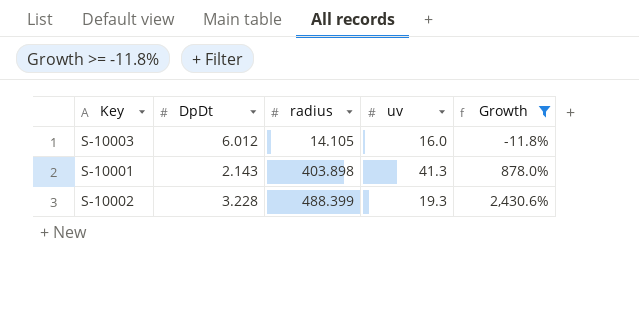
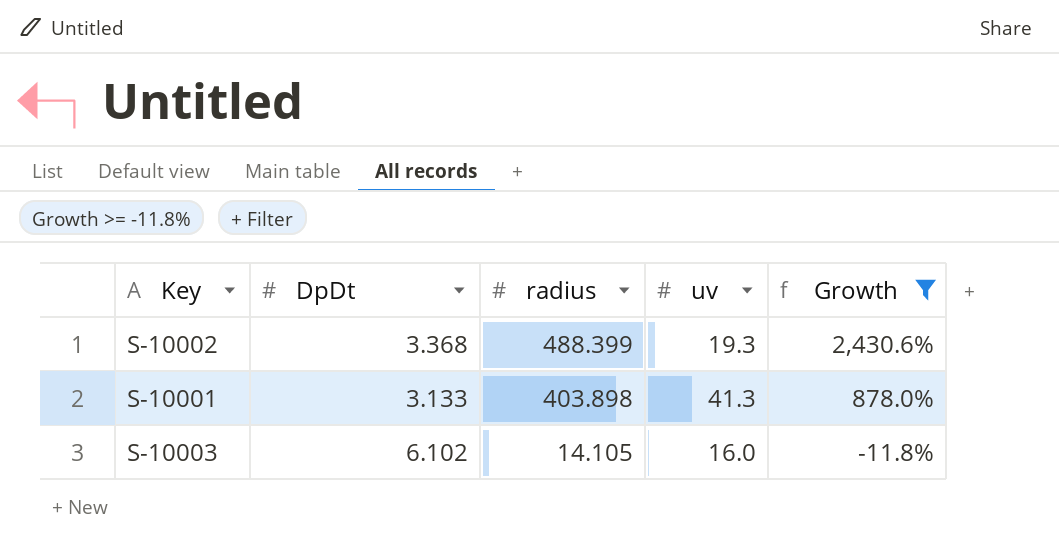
row order: radius ascending -> radius descending
S-10002 | DpDt: 3.228 -> 3.368
S-10001 | DpDt: 2.143 -> 3.133
S-10003 | DpDt: 6.012 -> 6.102

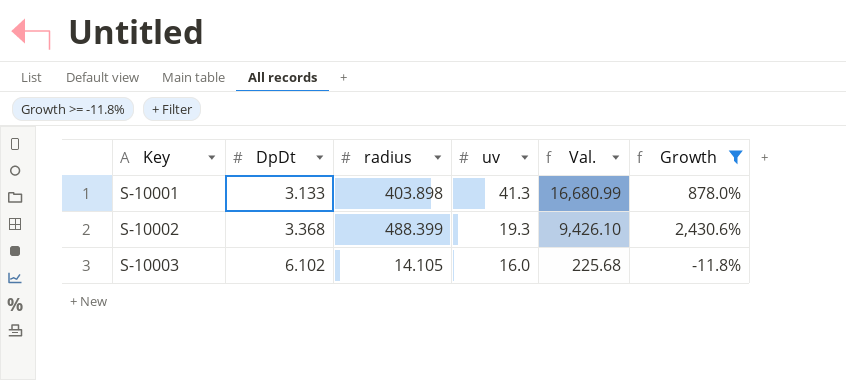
row order: radius descending -> Key ascending
column Val. | formula: none -> [radius] * [uv]

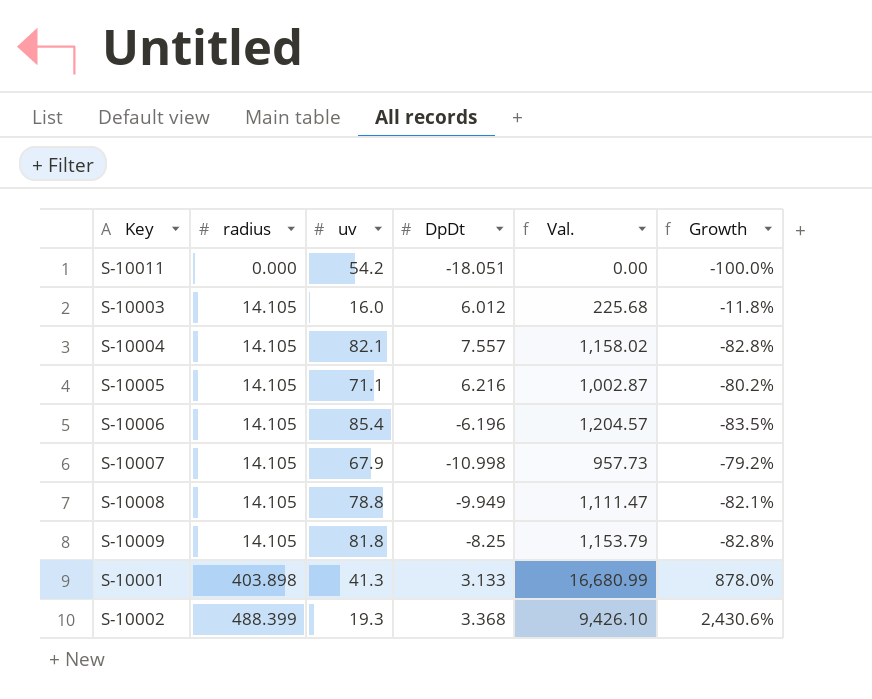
filter: Growth >= -11.8% -> none
row order: Key ascending -> radius ascending
column DpDt | position: 2 -> 4
S-10003 | DpDt: 6.102 -> 6.012

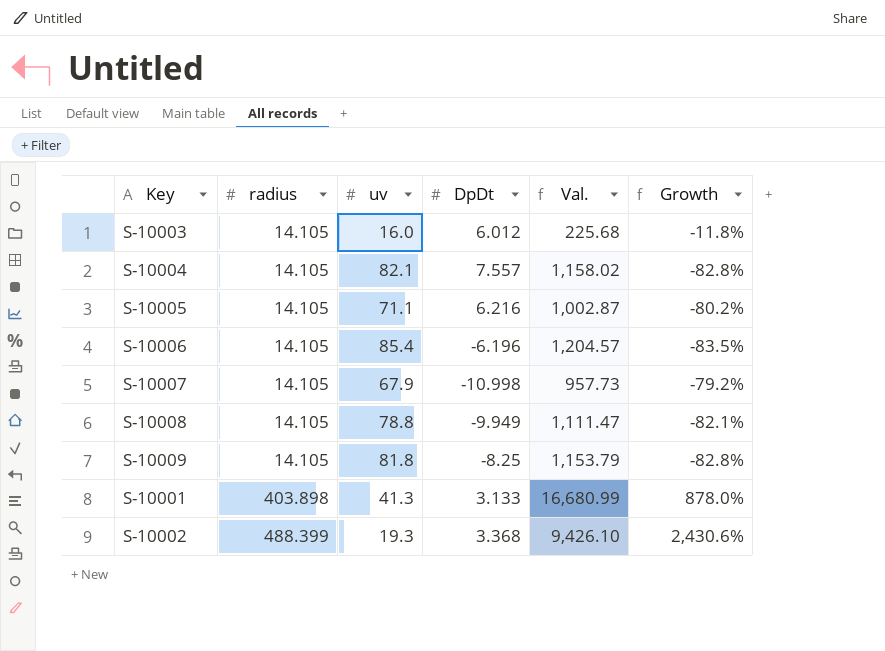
row S-10011: 0.000 | 54.2 | -18.051 | 0.00 | -100.0% -> none

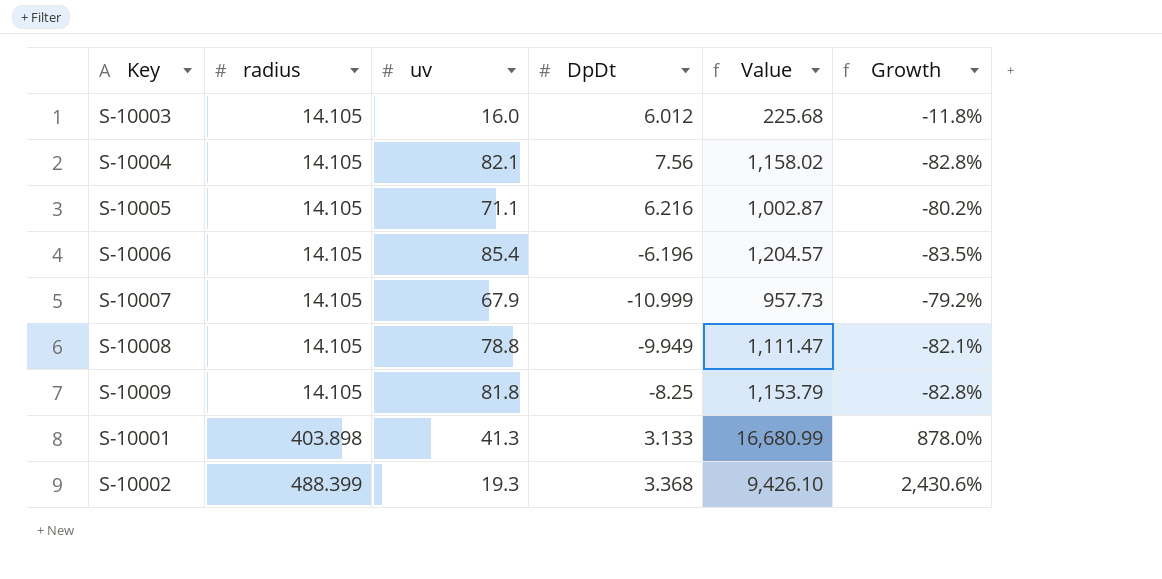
column name: Val. -> Value
S-10004 | DpDt: 7.557 -> 7.56
S-10007 | DpDt: -10.998 -> -10.999

